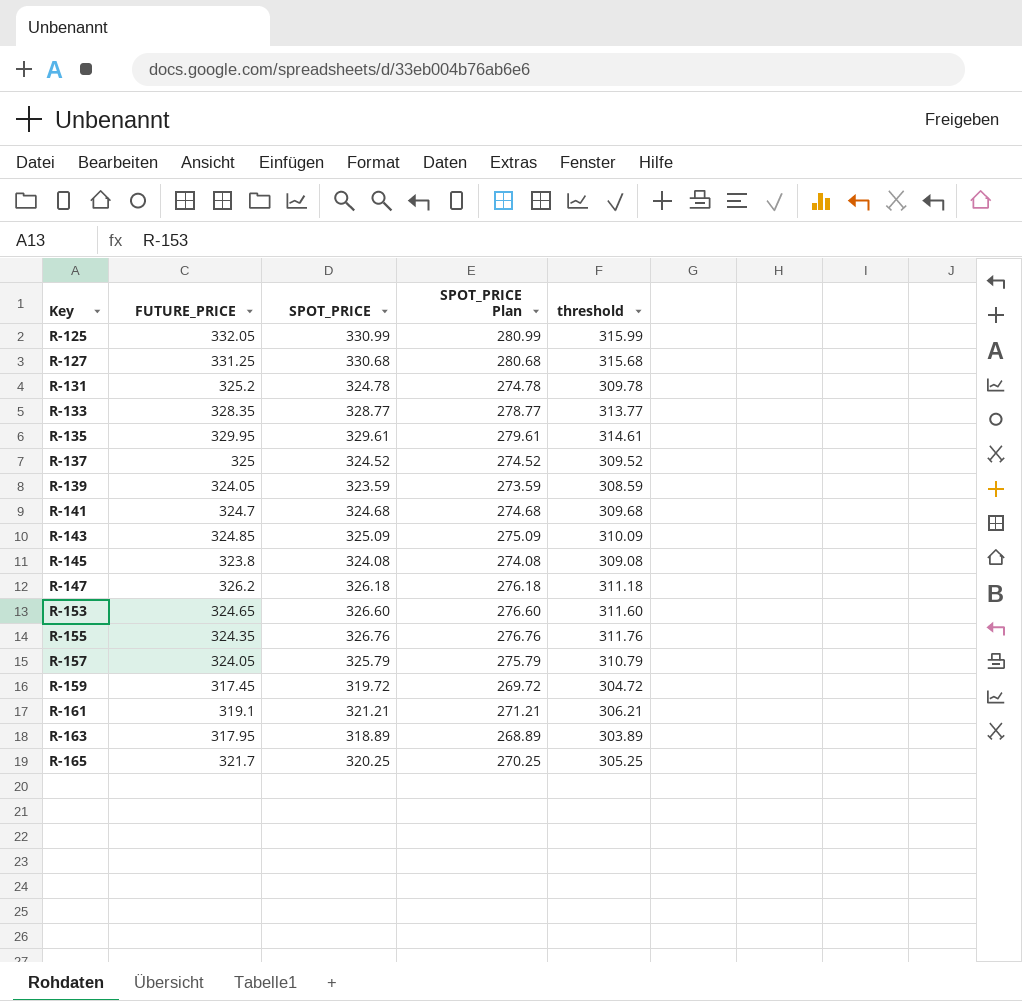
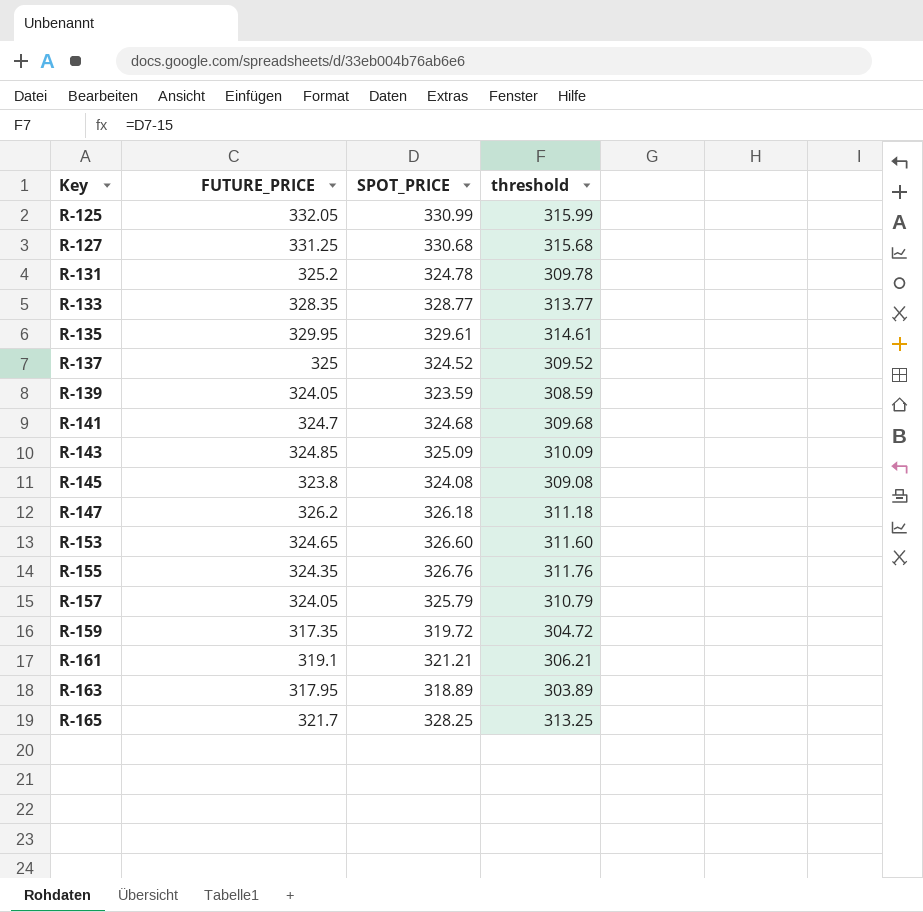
column SPOT_PRICE Plan | formula: [SPOT_PRICE] - 50 -> none
R-159 | FUTURE_PRICE: 317.45 -> 317.35
R-165 | SPOT_PRICE: 320.25 -> 328.25
R-165 | threshold: 305.25 -> 313.25

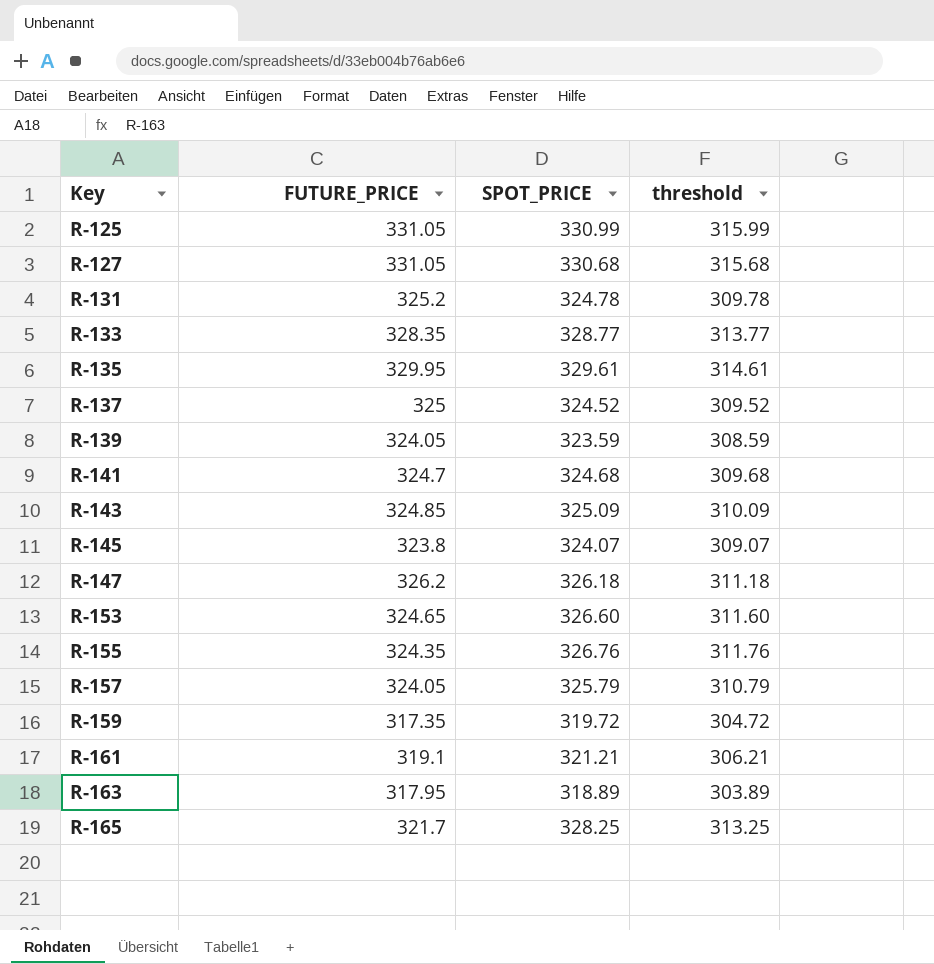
R-125 | FUTURE_PRICE: 332.05 -> 331.05
R-127 | FUTURE_PRICE: 331.25 -> 331.05
R-145 | SPOT_PRICE: 324.08 -> 324.07
R-145 | threshold: 309.08 -> 309.07

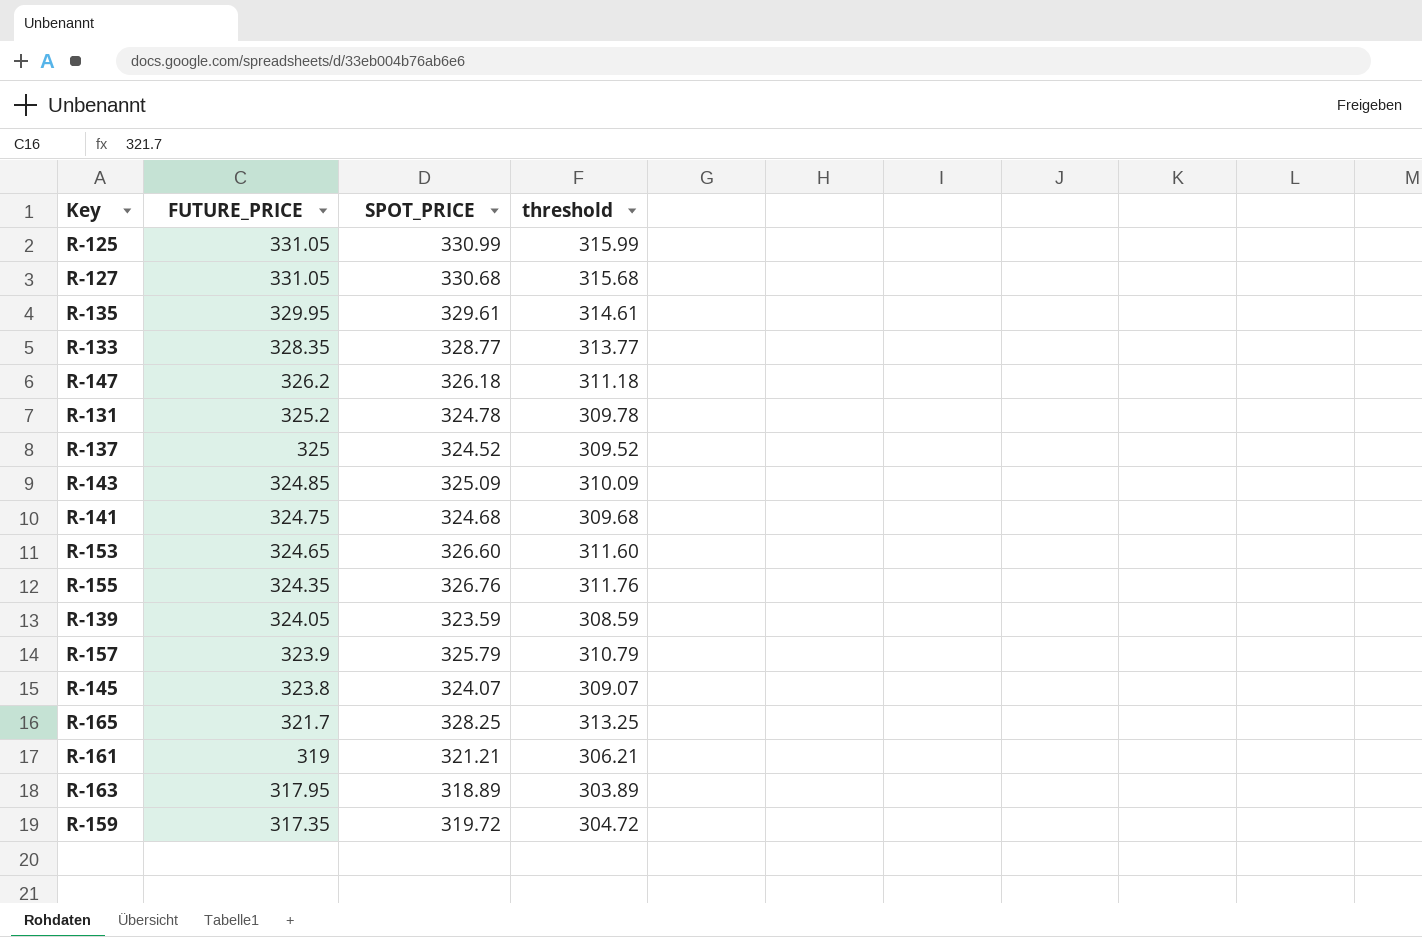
row order: Key ascending -> FUTURE_PRICE descending
R-141 | FUTURE_PRICE: 324.7 -> 324.75
R-157 | FUTURE_PRICE: 324.05 -> 323.9
R-161 | FUTURE_PRICE: 319.1 -> 319

